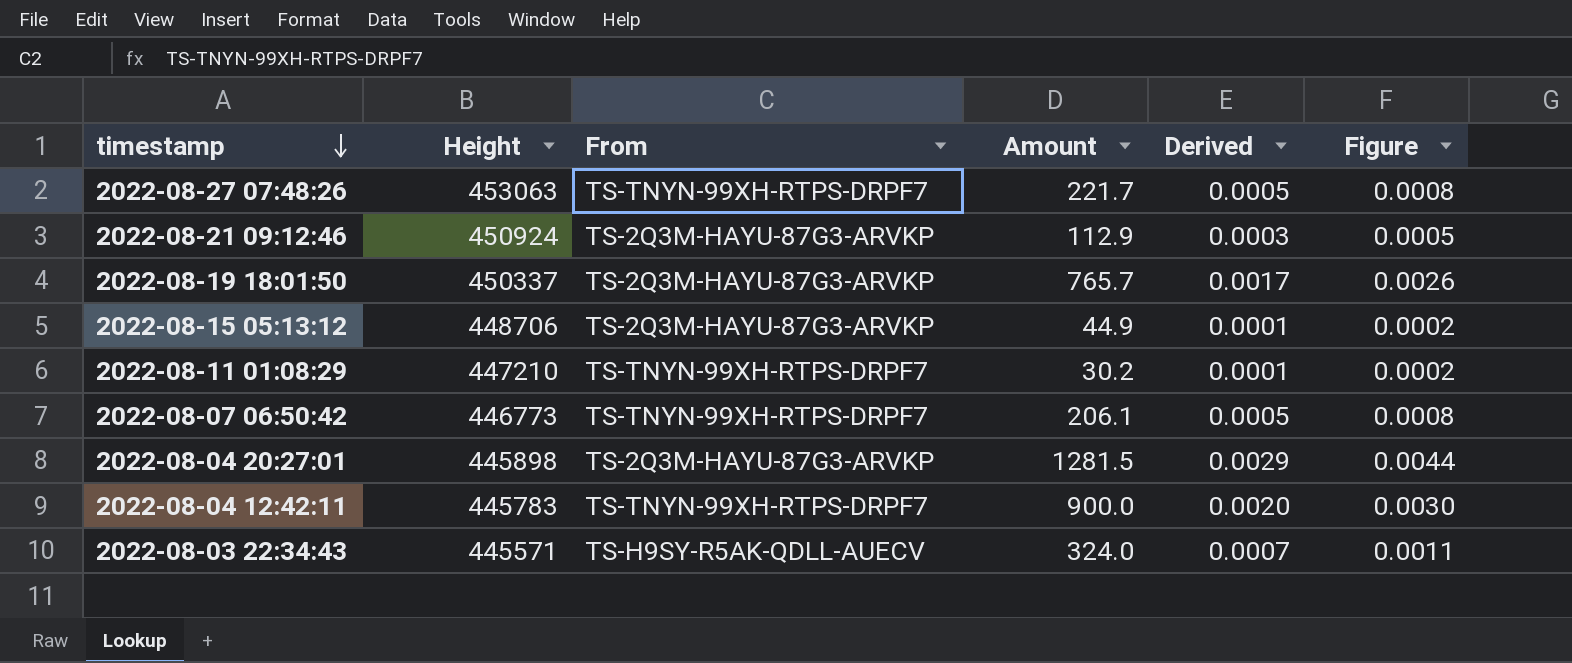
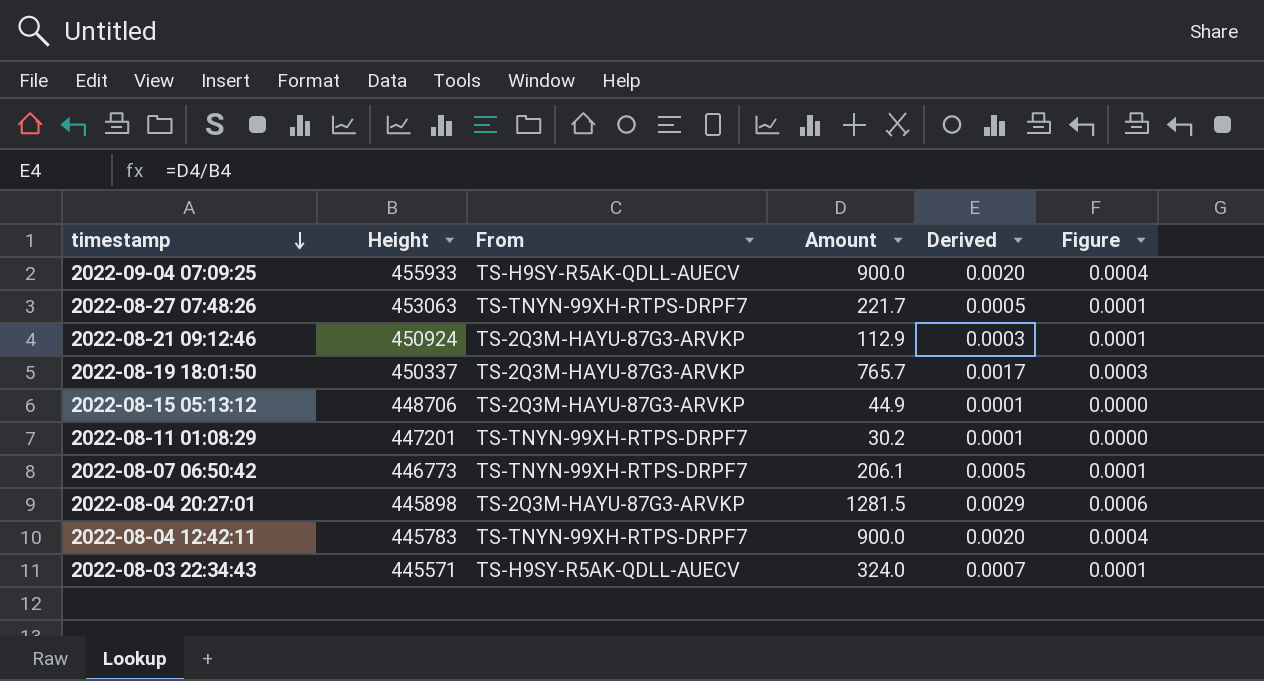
column Figure | formula: [Derived] * 1.5 -> [Derived] * 0.2
row 2022-09-04 07:09:25: none -> 455933 | TS-H9SY-R5AK-QDLL-AUECV | 900.0 | 0.0020 | 0.0004
2022-08-11 01:08:29 | Height: 447210 -> 447201

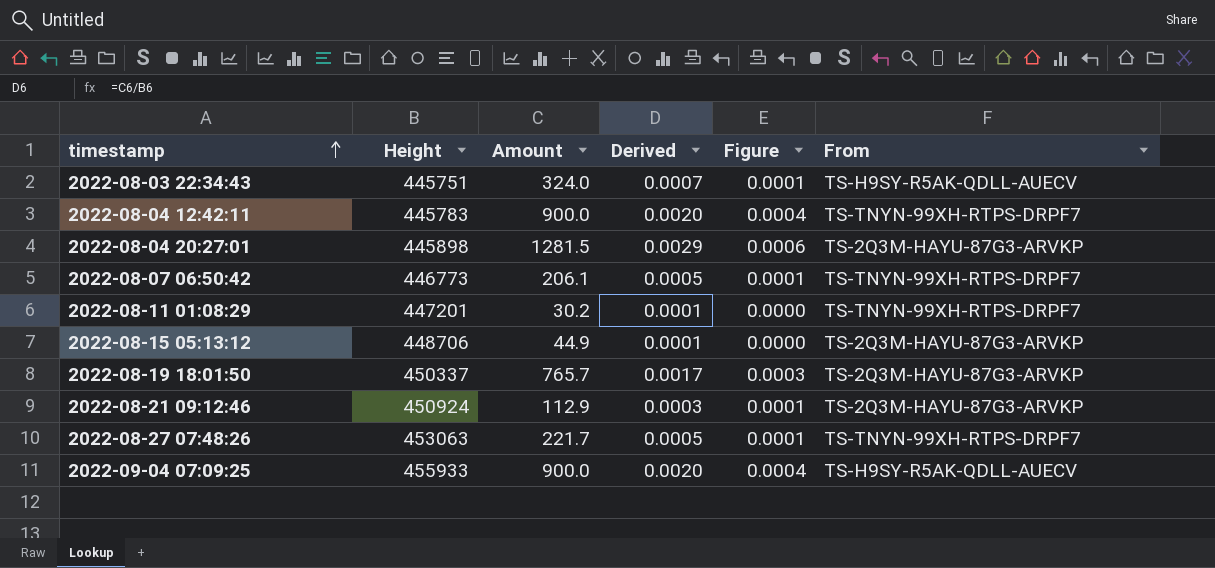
row order: timestamp descending -> timestamp ascending
column From | position: 3 -> 6
2022-08-03 22:34:43 | Height: 445571 -> 445751

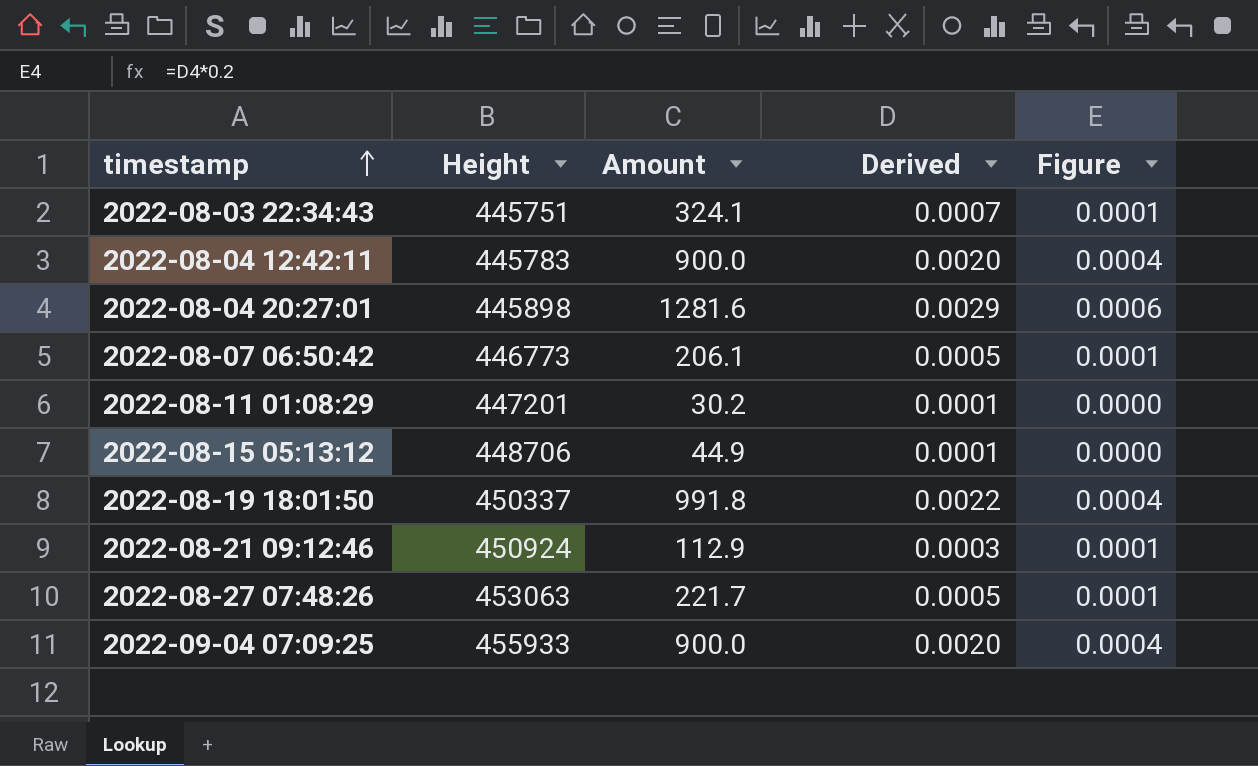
column From | position: 6 -> none
2022-08-03 22:34:43 | Amount: 324.0 -> 324.1
2022-08-04 20:27:01 | Amount: 1281.5 -> 1281.6
2022-08-19 18:01:50 | Amount: 765.7 -> 991.8
2022-08-19 18:01:50 | Derived: 0.0017 -> 0.0022
2022-08-19 18:01:50 | Figure: 0.0003 -> 0.0004

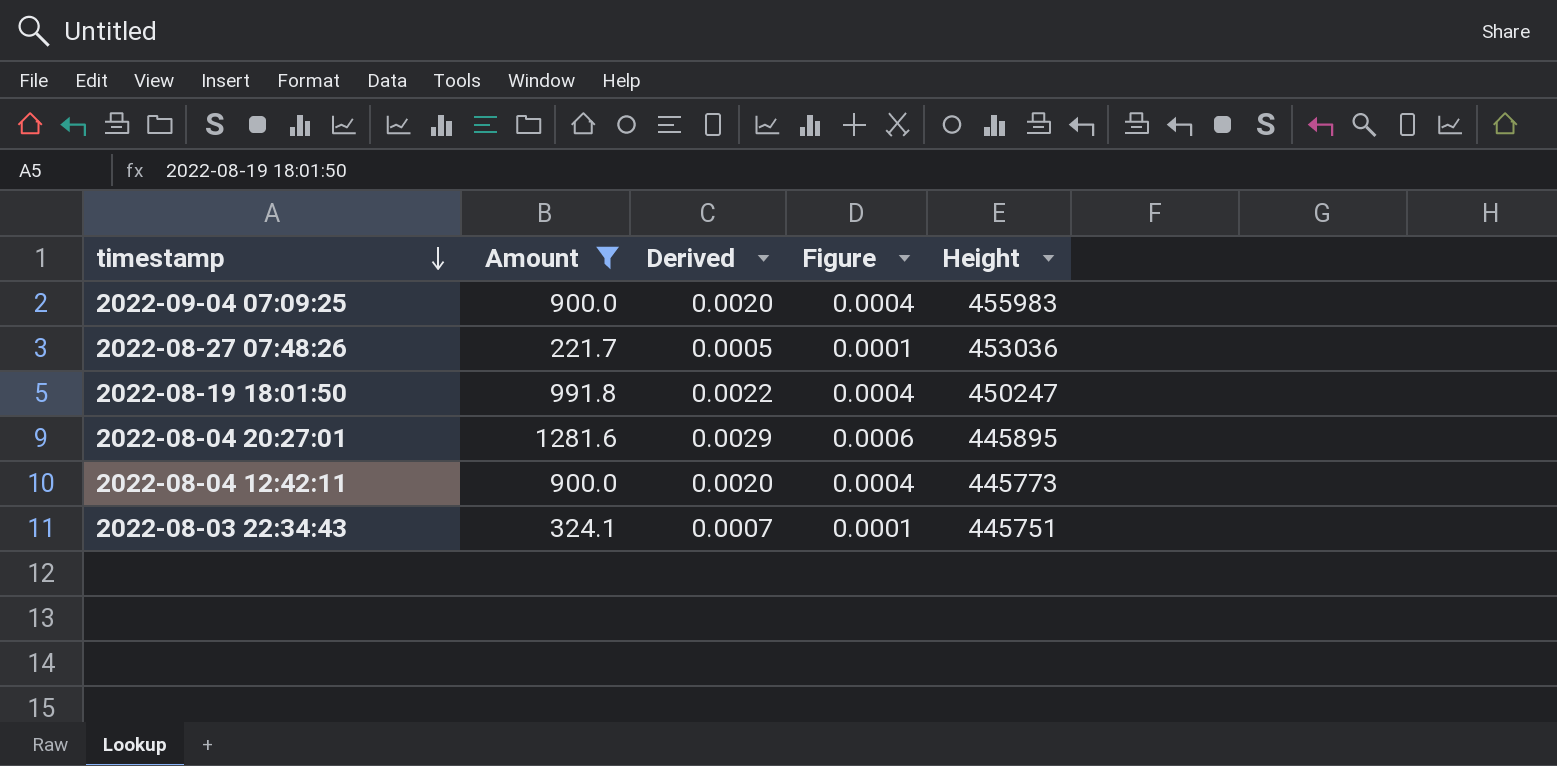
filter: none -> Amount >= 221.7
row order: timestamp ascending -> timestamp descending
column Height | position: 2 -> 5
2022-09-04 07:09:25 | Height: 455933 -> 455983
2022-08-27 07:48:26 | Height: 453063 -> 453036
2022-08-19 18:01:50 | Height: 450337 -> 450247
2022-08-04 20:27:01 | Height: 445898 -> 445895
2022-08-04 12:42:11 | Height: 445783 -> 445773

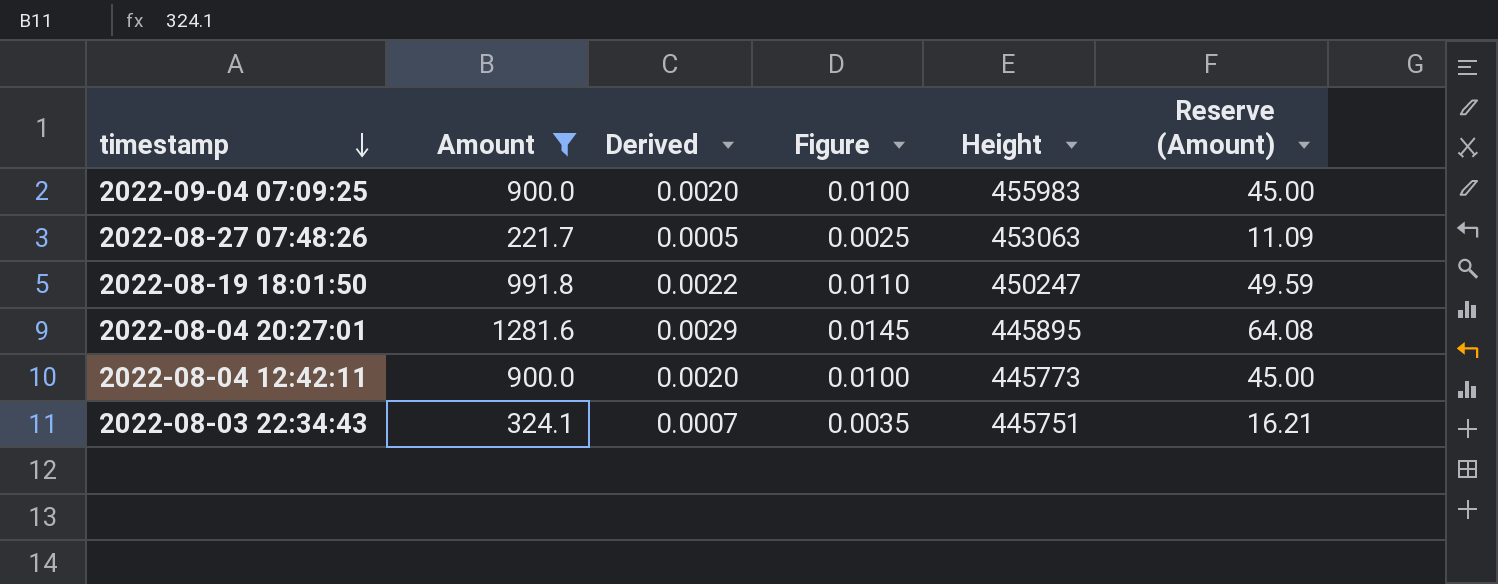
column Figure | formula: [Derived] * 0.2 -> [Derived] * 5
column Reserve (Amount) | formula: none -> [Amount] * 0.05
2022-08-27 07:48:26 | Height: 453036 -> 453063

